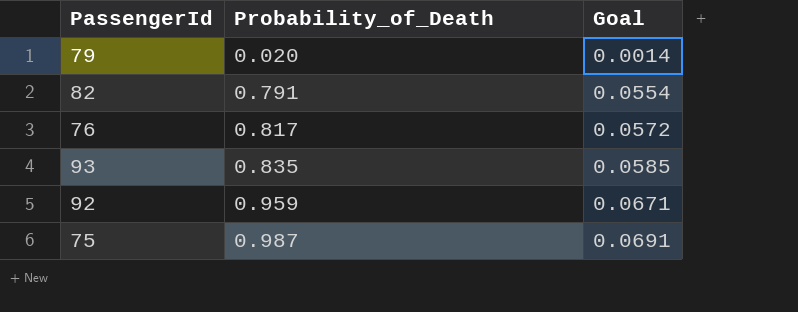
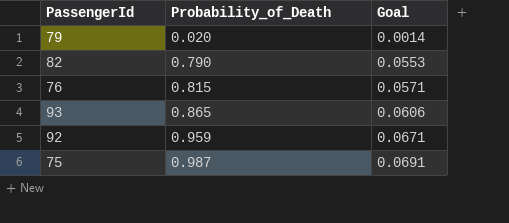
82 | Probability_of_Death: 0.791 -> 0.790
82 | Goal: 0.0554 -> 0.0553
76 | Probability_of_Death: 0.817 -> 0.815
76 | Goal: 0.0572 -> 0.0571
93 | Probability_of_Death: 0.835 -> 0.865
93 | Goal: 0.0585 -> 0.0606

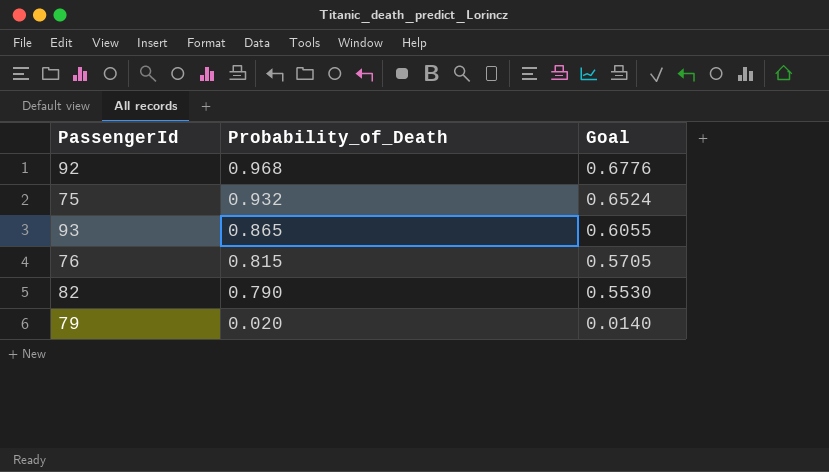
row order: Probability_of_Death ascending -> Probability_of_Death descending
column Goal | formula: [Probability_of_Death] * 0.07 -> [Probability_of_Death] * 0.7
92 | Probability_of_Death: 0.959 -> 0.968
75 | Probability_of_Death: 0.987 -> 0.932

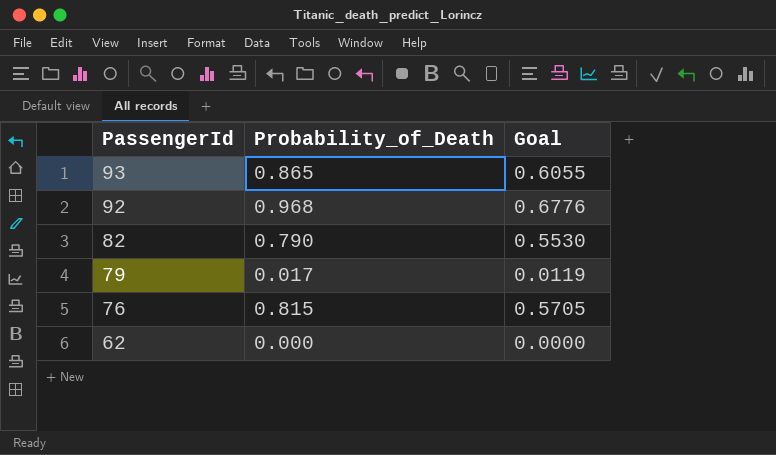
row order: Probability_of_Death descending -> PassengerId descending
row 75: 0.932 | 0.6524 -> none
79 | Probability_of_Death: 0.020 -> 0.017
79 | Goal: 0.0140 -> 0.0119
row 62: none -> 0.000 | 0.0000

